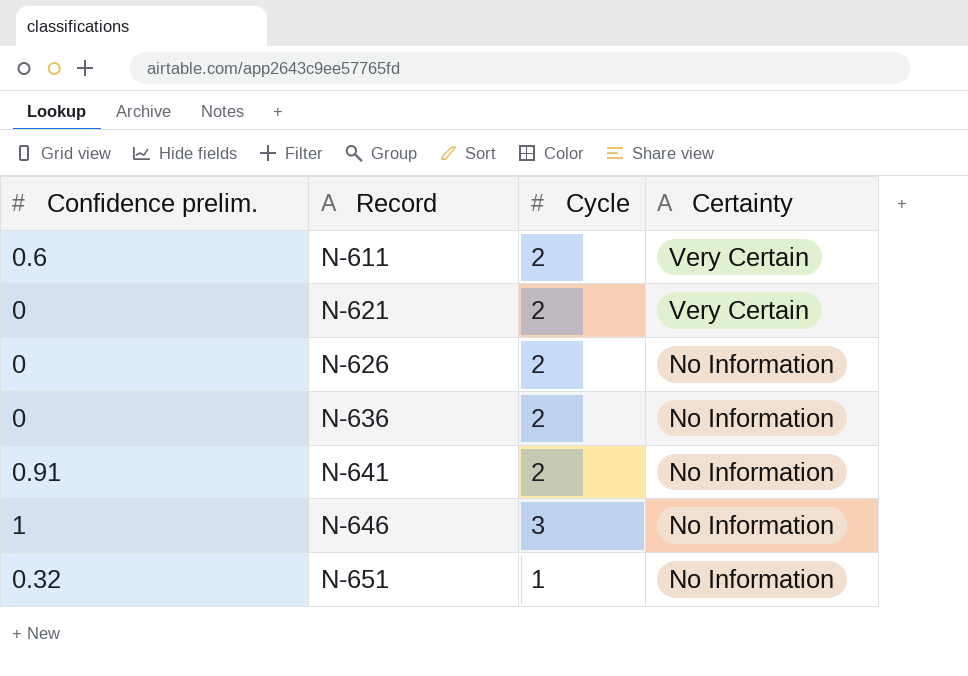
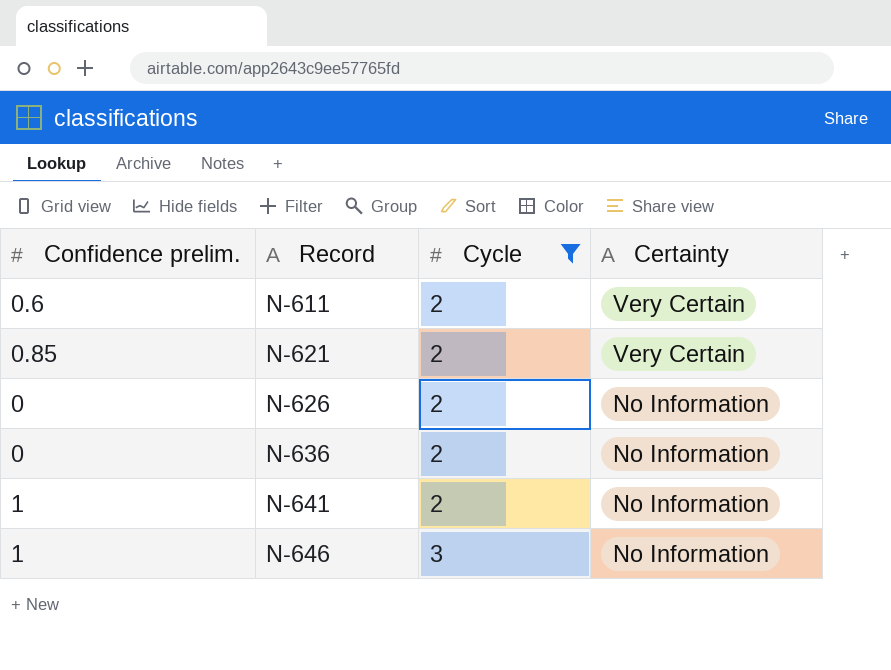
filter: none -> Cycle != 1
N-621 | Confidence prelim.: 0 -> 0.85
N-641 | Confidence prelim.: 0.91 -> 1

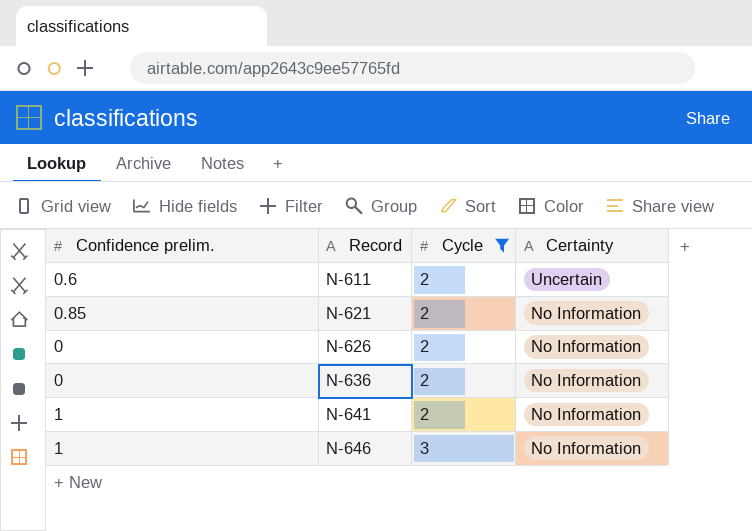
N-611 | Certainty: Very Certain -> Uncertain
N-621 | Certainty: Very Certain -> No Information

